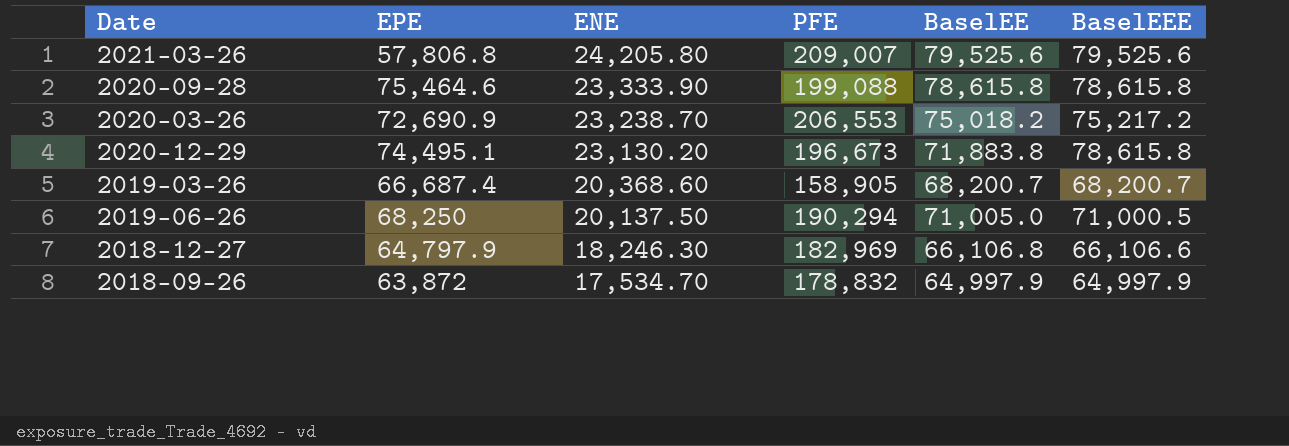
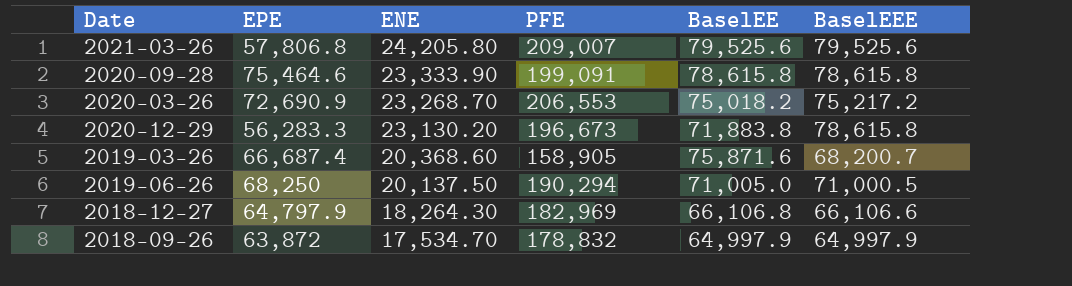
2020-09-28 | PFE: 199,088 -> 199,091
2020-03-26 | ENE: 23,238.70 -> 23,268.70
2020-12-29 | EPE: 74,495.1 -> 56,283.3
2019-03-26 | BaselEE: 68,200.7 -> 75,871.6
2018-12-27 | ENE: 18,246.30 -> 18,264.30

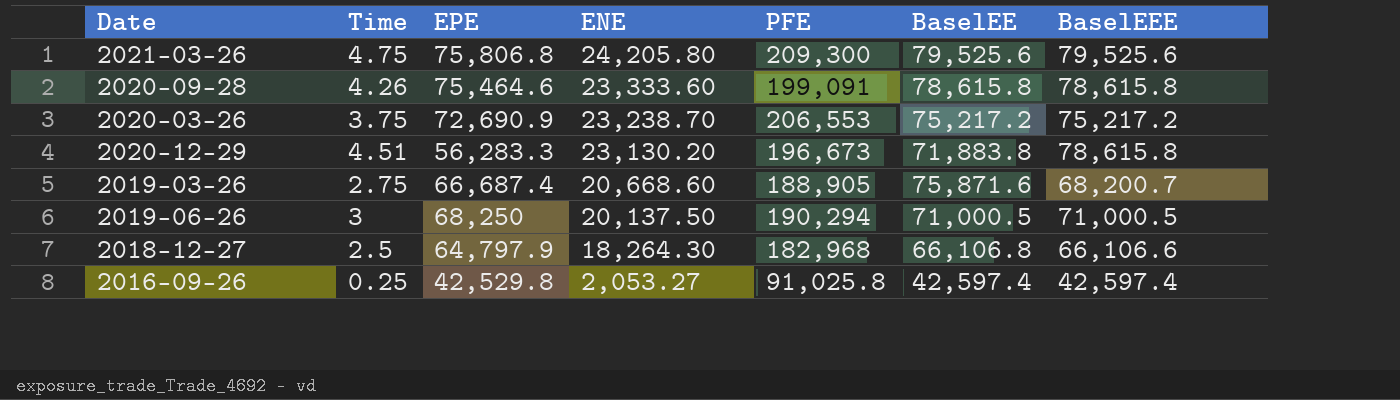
column Time | position: none -> 2
row 2018-09-26: 63,872 | 17,534.70 | 178,832 | 64,997.9 | 64,997.9 -> none
2021-03-26 | EPE: 57,806.8 -> 75,806.8
2021-03-26 | PFE: 209,007 -> 209,300
2020-09-28 | ENE: 23,333.90 -> 23,333.60
2020-03-26 | ENE: 23,268.70 -> 23,238.70
2020-03-26 | BaselEE: 75,018.2 -> 75,217.2
2019-03-26 | ENE: 20,368.60 -> 20,668.60
2019-03-26 | PFE: 158,905 -> 188,905
2019-06-26 | BaselEE: 71,005.0 -> 71,000.5
2018-12-27 | PFE: 182,969 -> 182,968
row 2016-09-26: none -> 0.25 | 42,529.8 | 2,053.27 | 91,025.8 | 42,597.4 | 42,597.4

